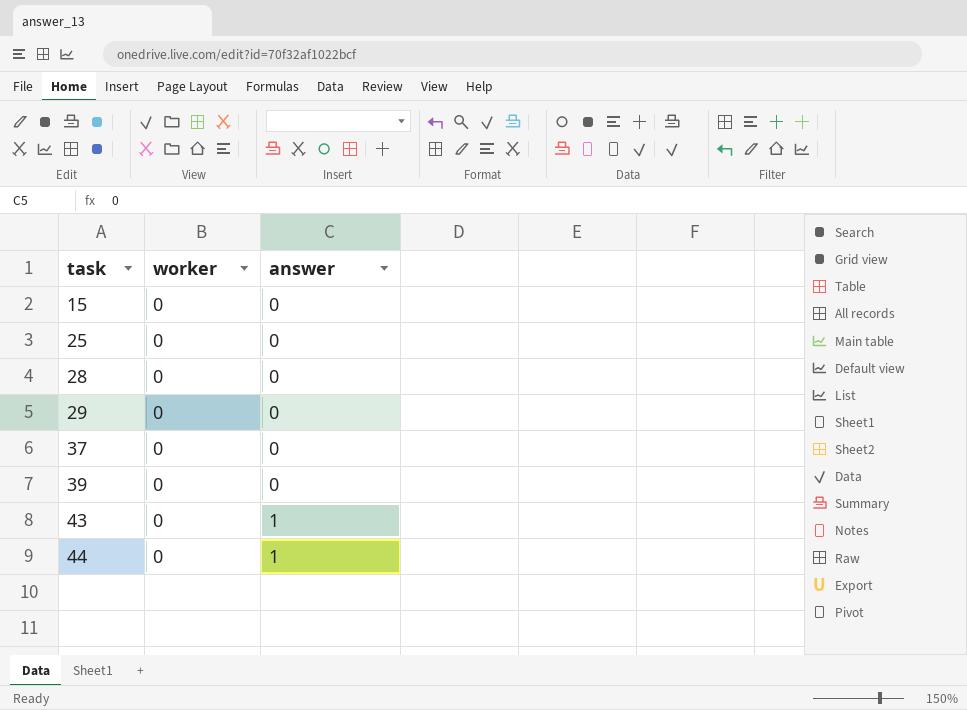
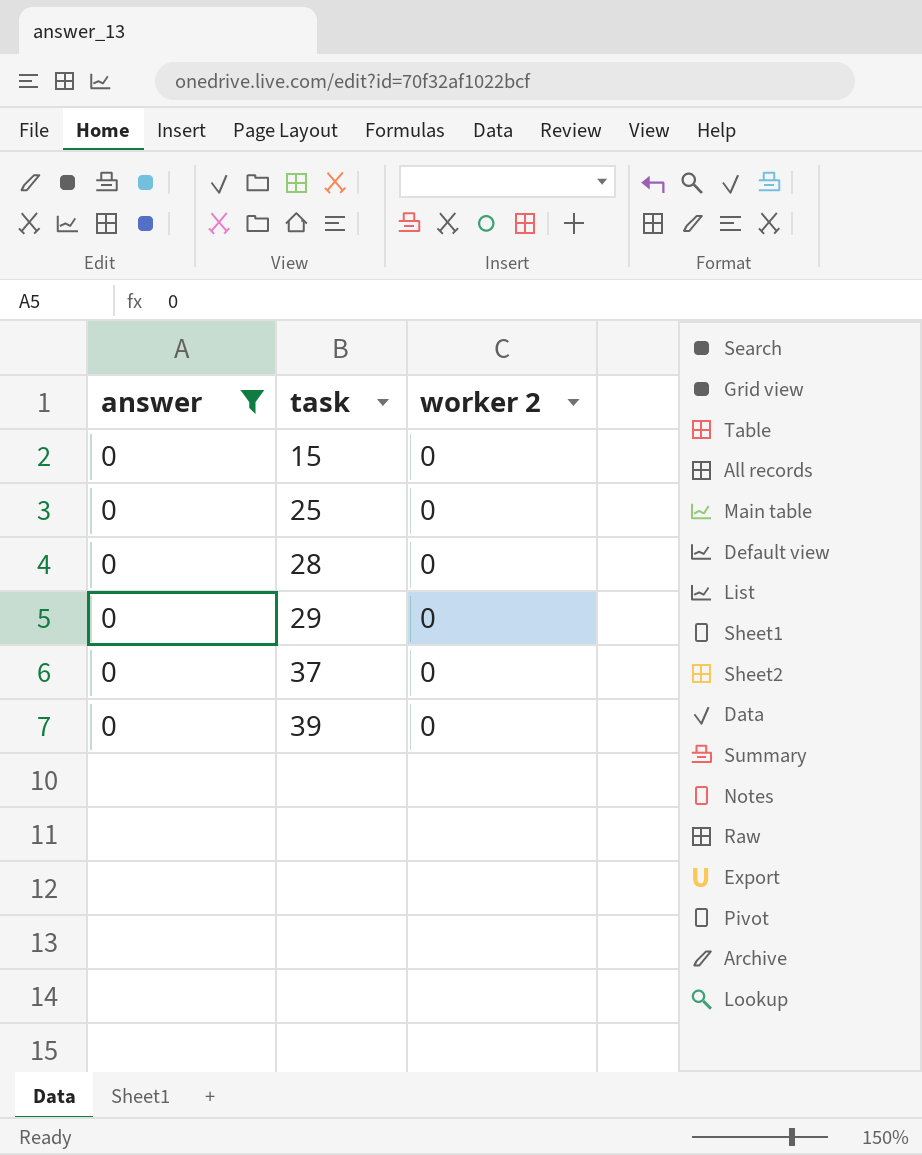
filter: none -> answer = 0
column answer | position: 3 -> 1
column name: worker -> worker 2

